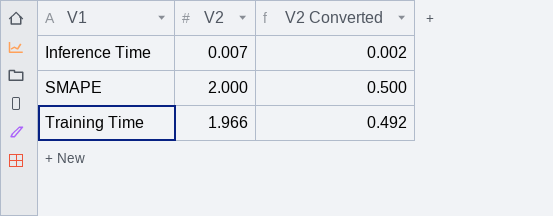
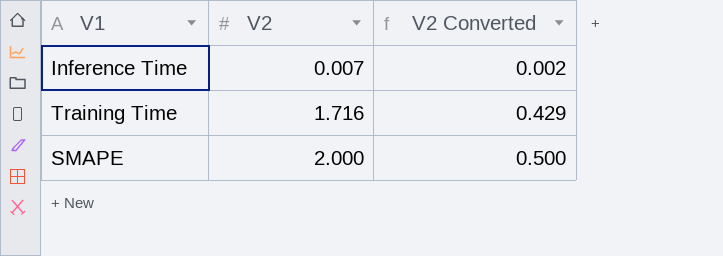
row order: V1 ascending -> V2 ascending
Training Time | V2: 1.966 -> 1.716
Training Time | V2 Converted: 0.492 -> 0.429

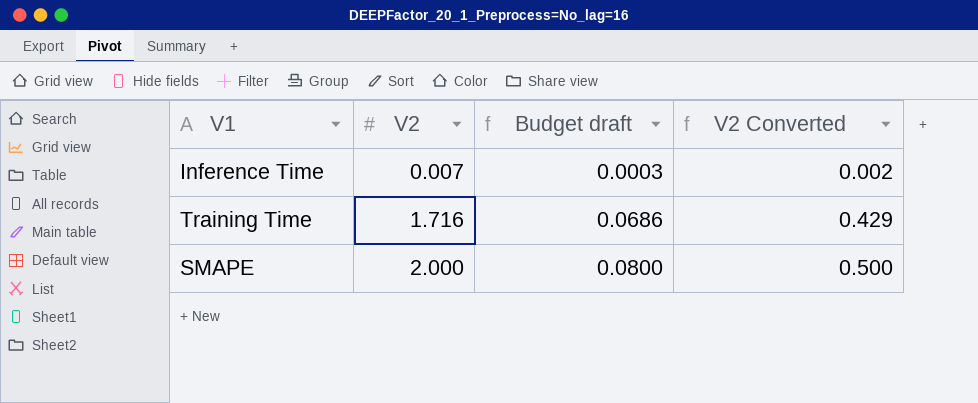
column Budget draft | formula: none -> [V2] * 0.04

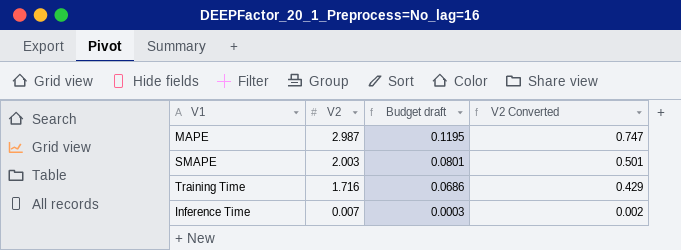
row order: V2 ascending -> V2 descending
row MAPE: none -> 2.987 | 0.1195 | 0.747
SMAPE | V2: 2.000 -> 2.003
SMAPE | Budget draft: 0.0800 -> 0.0801
SMAPE | V2 Converted: 0.500 -> 0.501

